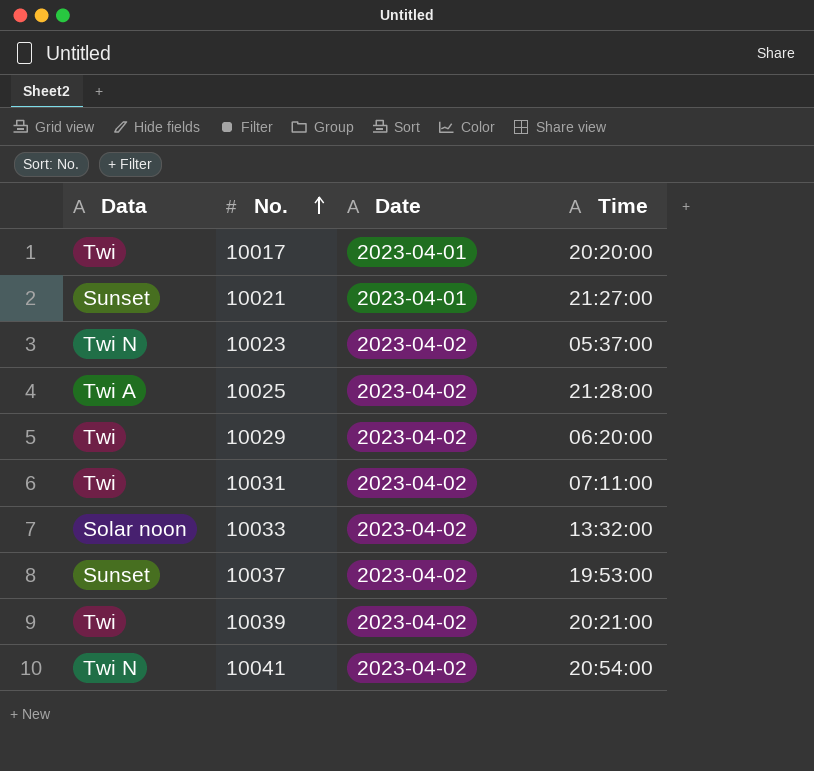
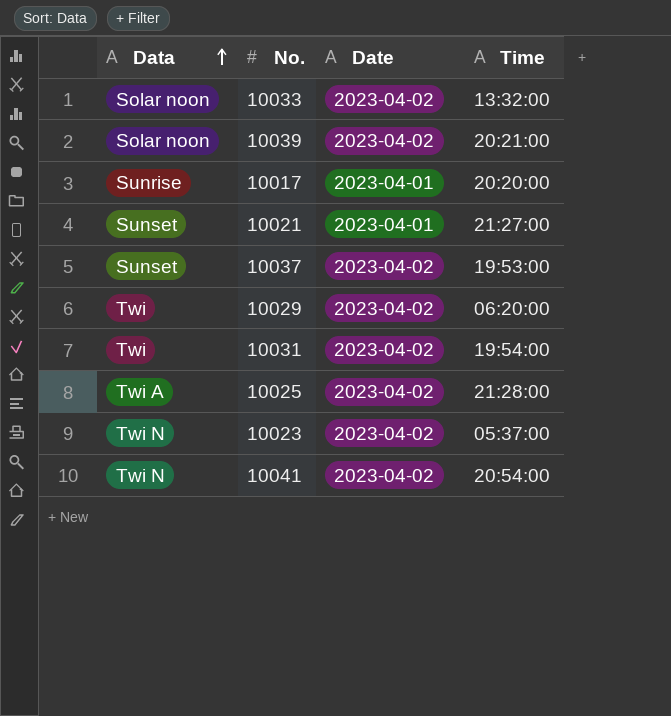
row order: No. ascending -> Data ascending
10039 | Data: Twi -> Solar noon
10017 | Data: Twi -> Sunrise
10031 | Time: 07:11:00 -> 19:54:00

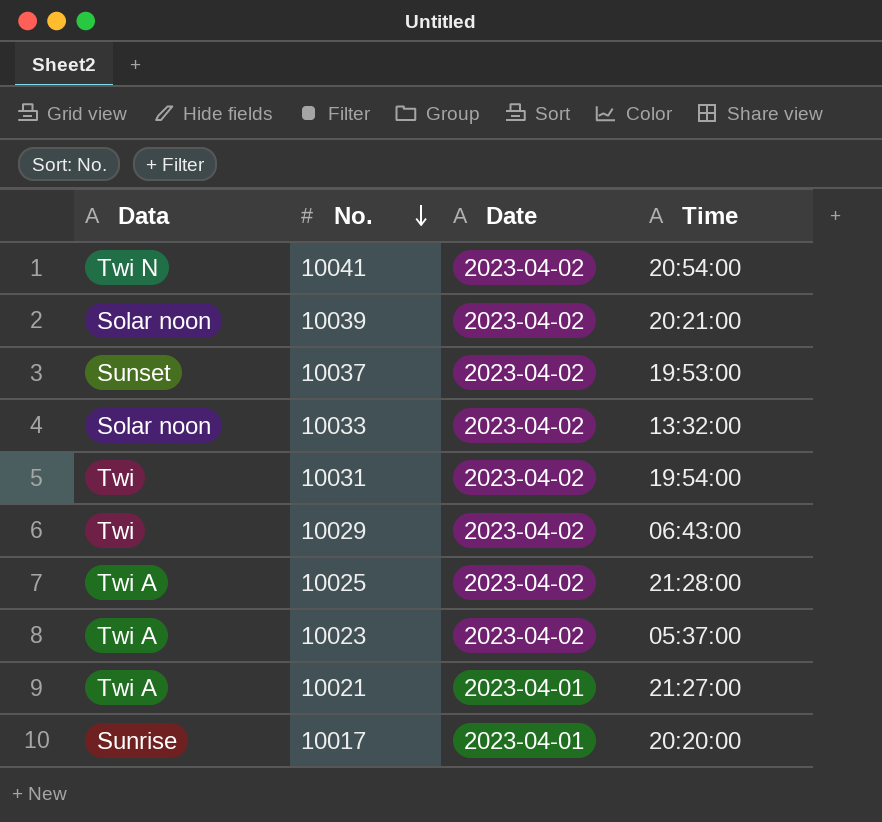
row order: Data ascending -> No. descending
10029 | Time: 06:20:00 -> 06:43:00
10023 | Data: Twi N -> Twi A
10021 | Data: Sunset -> Twi A

